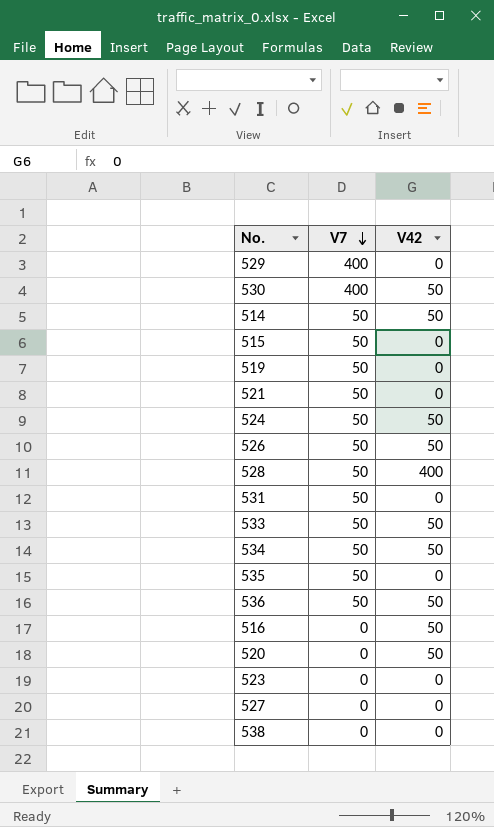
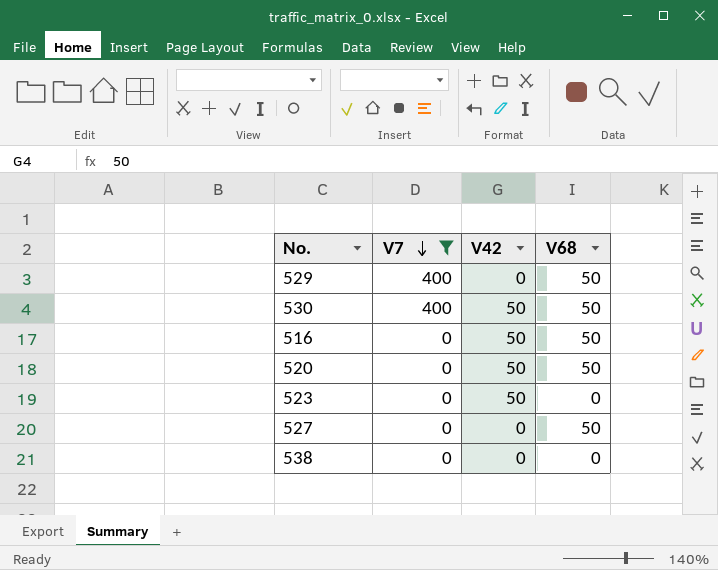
filter: none -> V7 != 50
column V68 | position: none -> 4
523 | V42: 0 -> 50

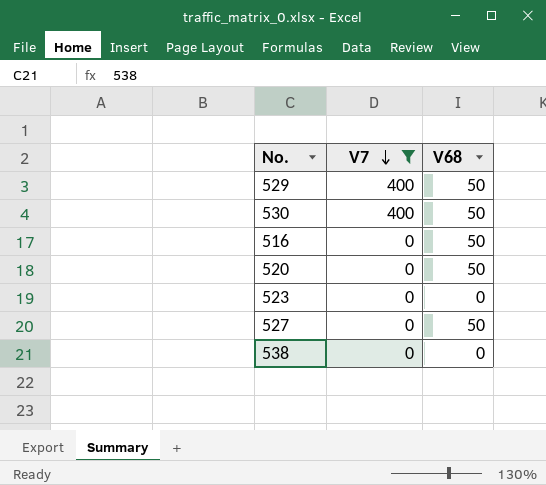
column V42 | position: 3 -> none

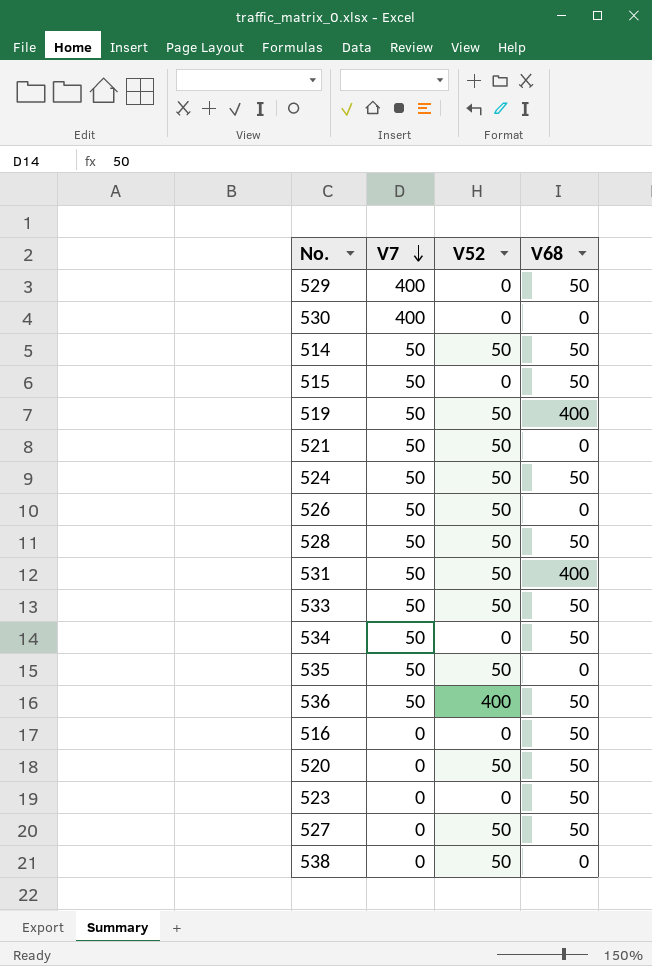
filter: V7 != 50 -> none
column V52 | position: none -> 3
530 | V68: 50 -> 0
523 | V68: 0 -> 50

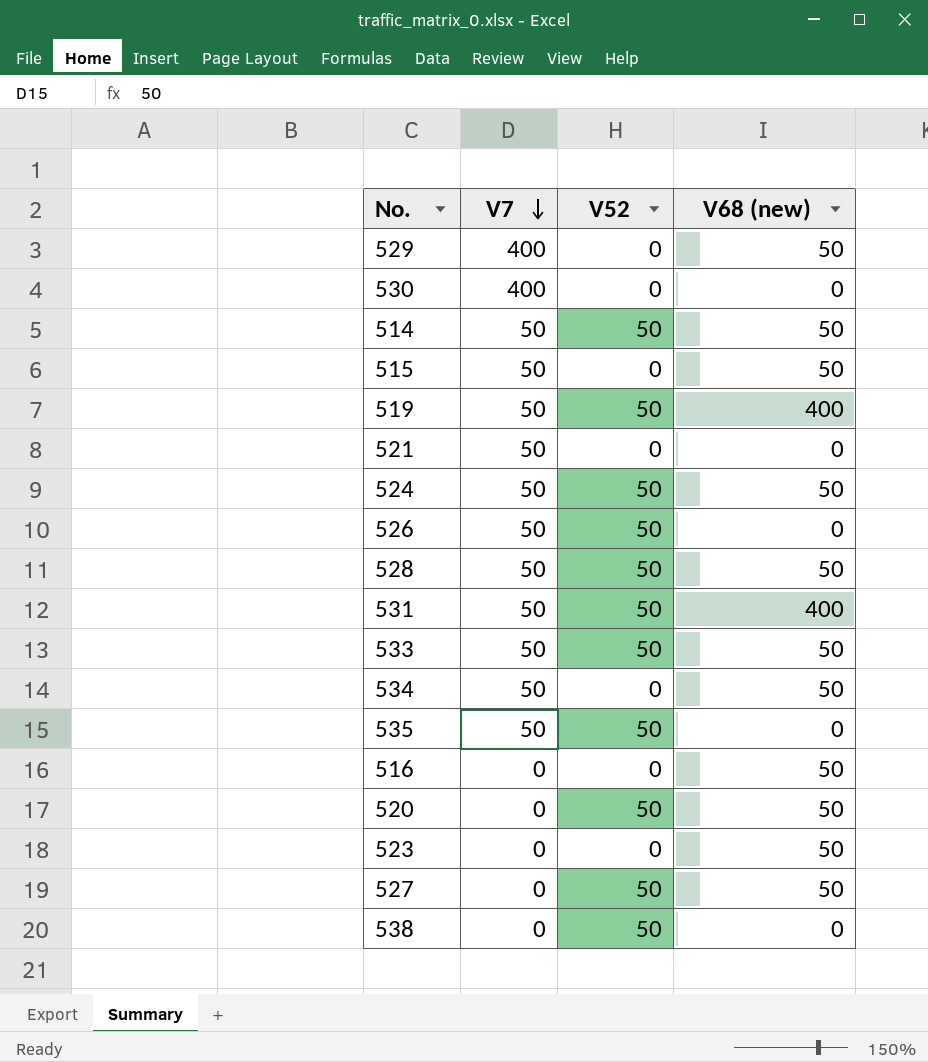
column name: V68 -> V68 (new)
row 536: 50 | 400 | 50 -> none
521 | V52: 50 -> 0

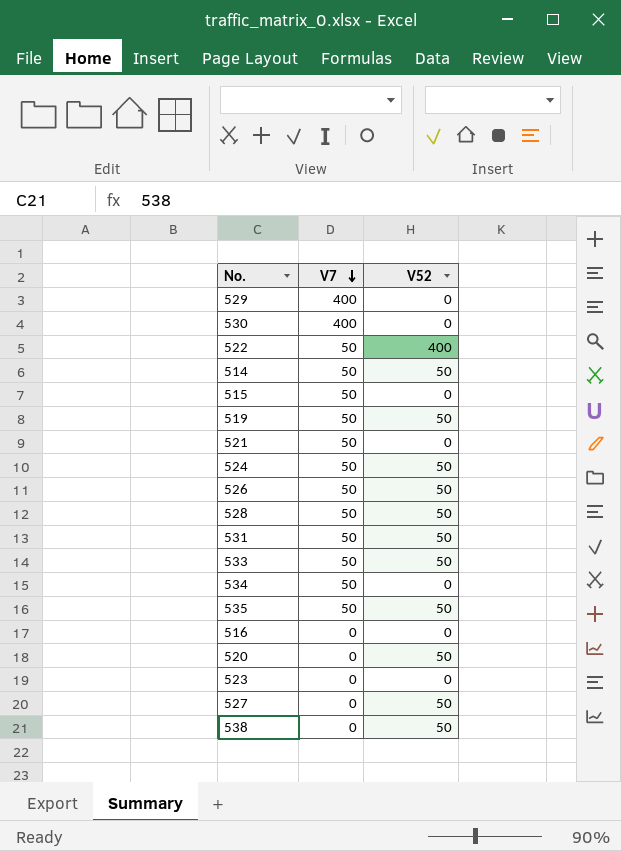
column V68 (new) | position: 4 -> none
row 522: none -> 50 | 400

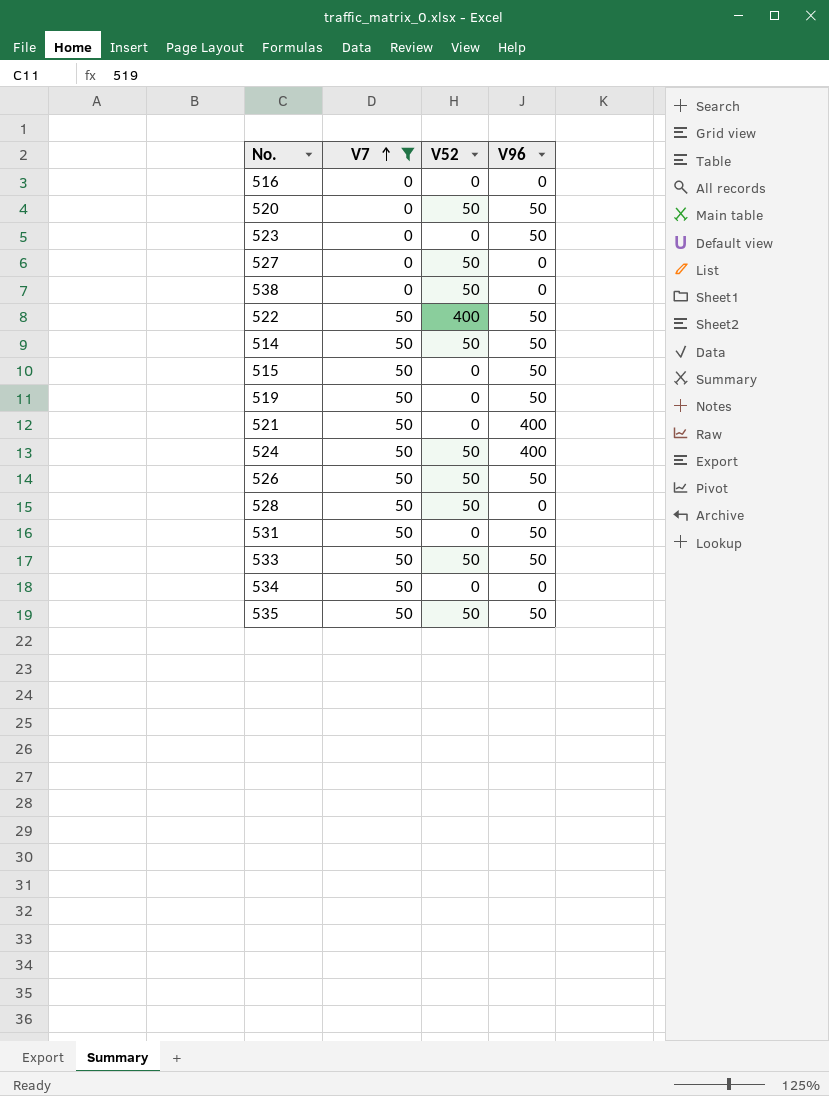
filter: none -> V7 != 400
row order: V7 descending -> V7 ascending
column V96 | position: none -> 4
519 | V52: 50 -> 0
531 | V52: 50 -> 0

